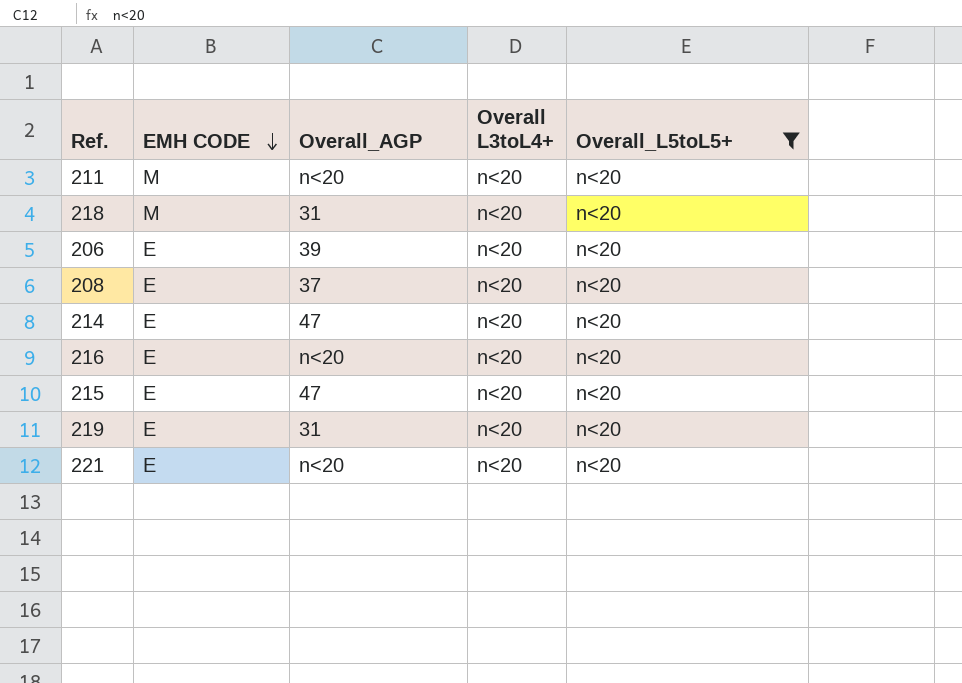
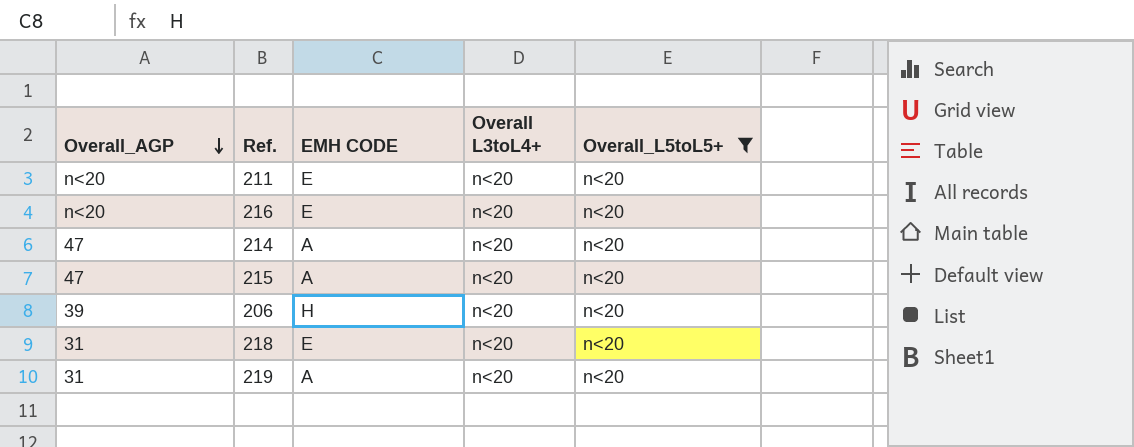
row order: EMH CODE descending -> Overall_AGP descending
column Overall_AGP | position: 3 -> 1
row 208: E | 37 | n<20 | n<20 -> none
row 221: E | n<20 | n<20 | n<20 -> none
211 | EMH CODE: M -> E
214 | EMH CODE: E -> A
215 | EMH CODE: E -> A
206 | EMH CODE: E -> H
218 | EMH CODE: M -> E
219 | EMH CODE: E -> A

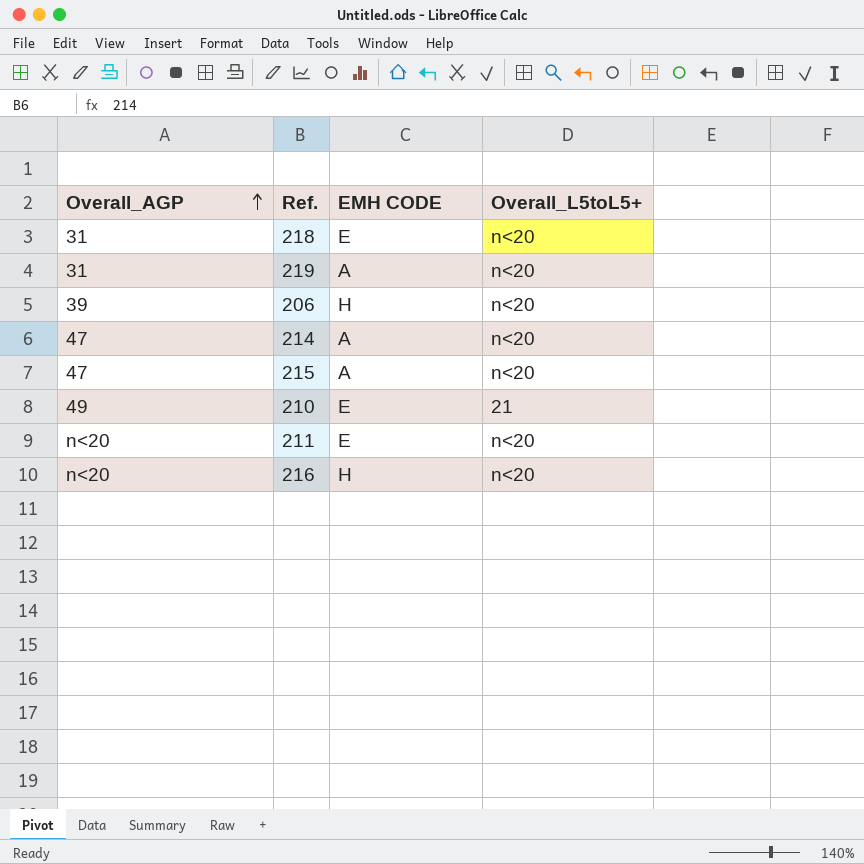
filter: Overall_L5toL5+ = n<20 -> none
row order: Overall_AGP descending -> Overall_AGP ascending
column Overall L3toL4+ | position: 4 -> none
216 | EMH CODE: E -> H

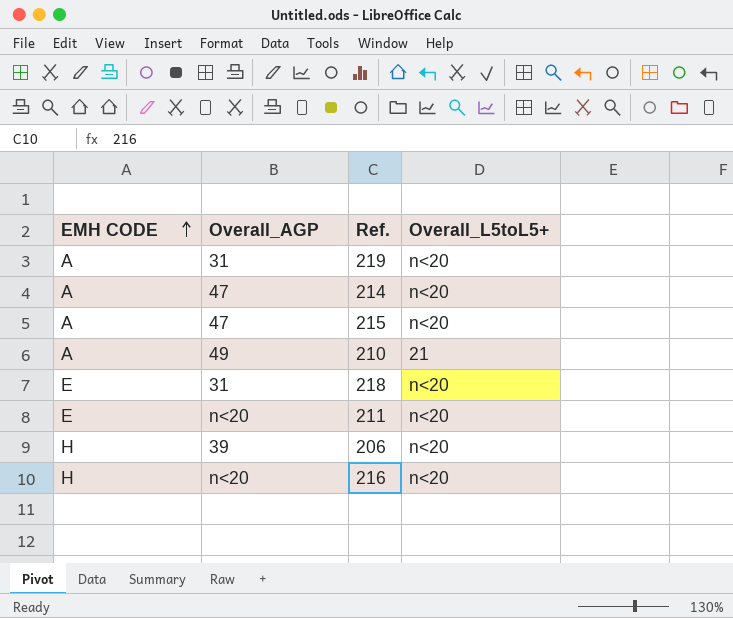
row order: Overall_AGP ascending -> EMH CODE ascending
column EMH CODE | position: 3 -> 1
210 | EMH CODE: E -> A

